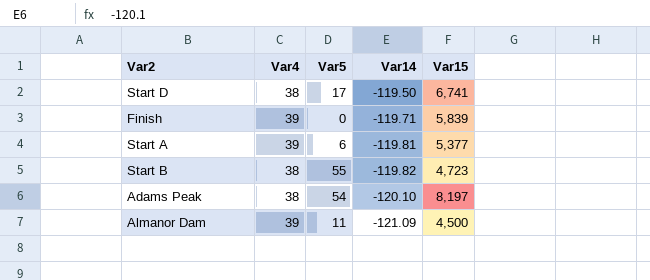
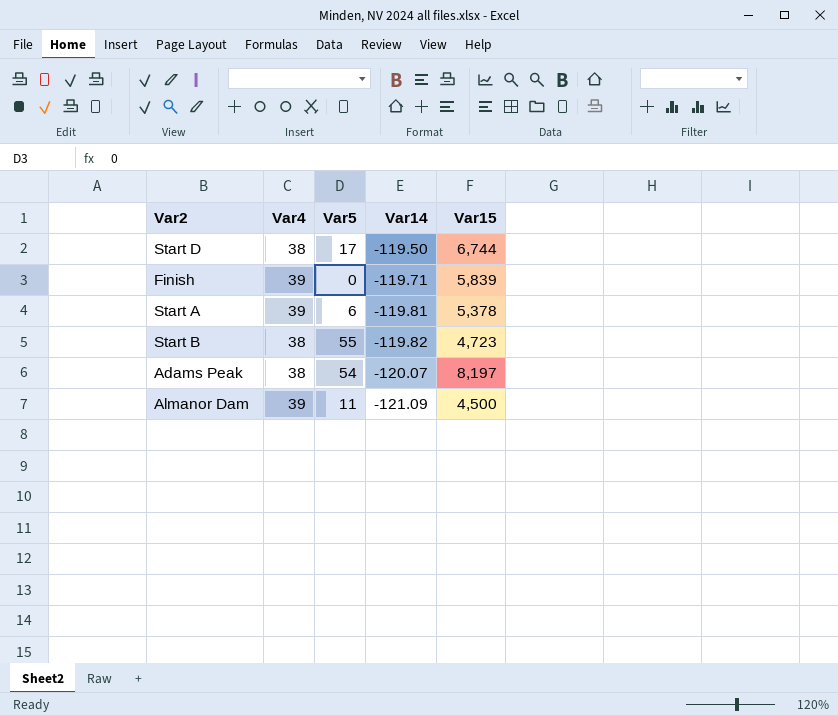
Start D | Var15: 6,741 -> 6,744
Start A | Var15: 5,377 -> 5,378
Adams Peak | Var14: -120.10 -> -120.07

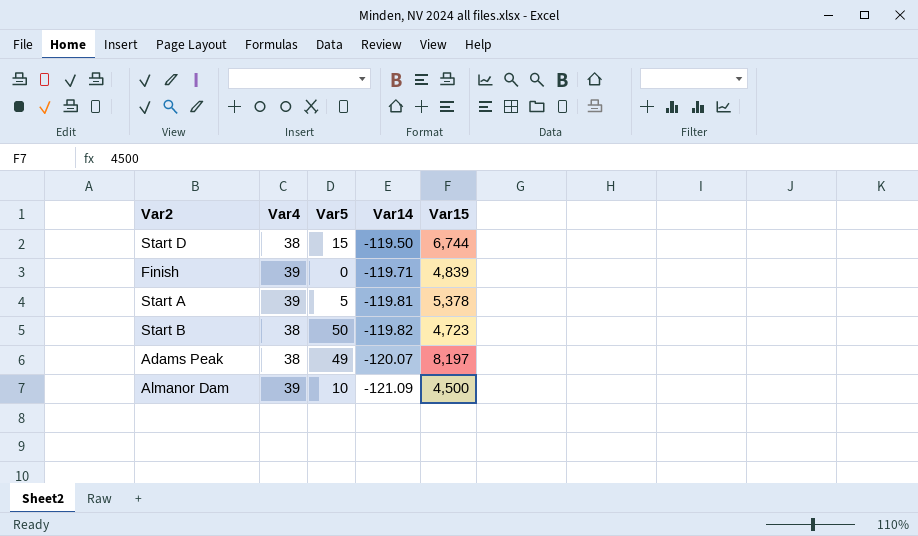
Start D | Var5: 17 -> 15
Finish | Var15: 5,839 -> 4,839
Start A | Var5: 6 -> 5
Start B | Var5: 55 -> 50
Adams Peak | Var5: 54 -> 49
Almanor Dam | Var5: 11 -> 10

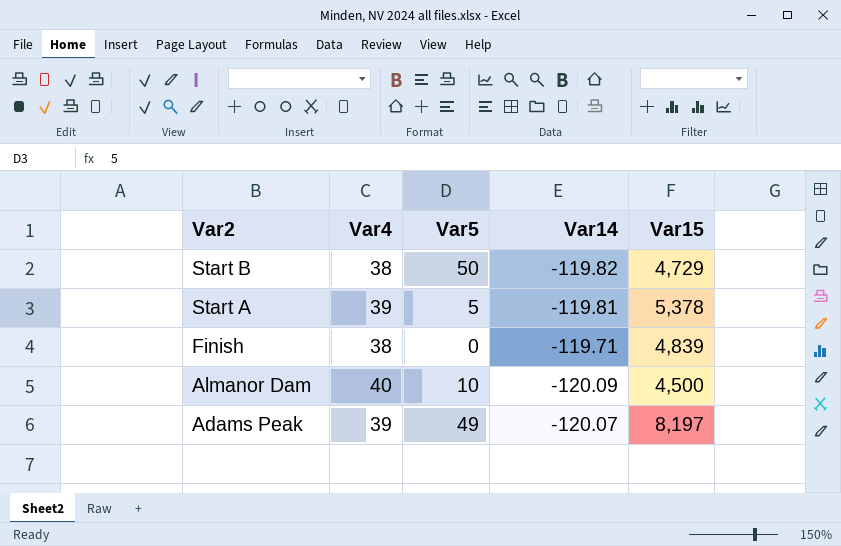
row order: Var14 descending -> Var2 descending
row Start D: 38 | 15 | -119.50 | 6,744 -> none
Start B | Var15: 4,723 -> 4,729
Finish | Var4: 39 -> 38
Almanor Dam | Var4: 39 -> 40
Almanor Dam | Var14: -121.09 -> -120.09
Adams Peak | Var4: 38 -> 39

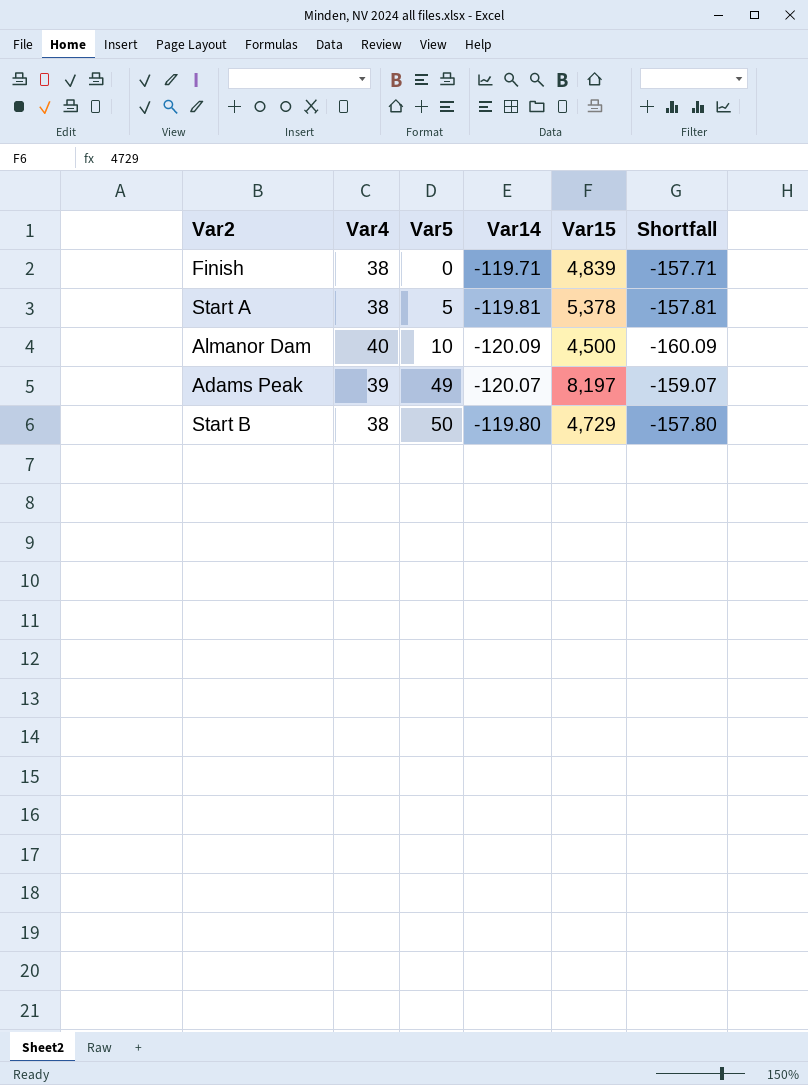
row order: Var2 descending -> Var5 ascending
column Shortfall | formula: none -> [Var14] - [Var4]
Start A | Var4: 39 -> 38
Start B | Var14: -119.82 -> -119.80

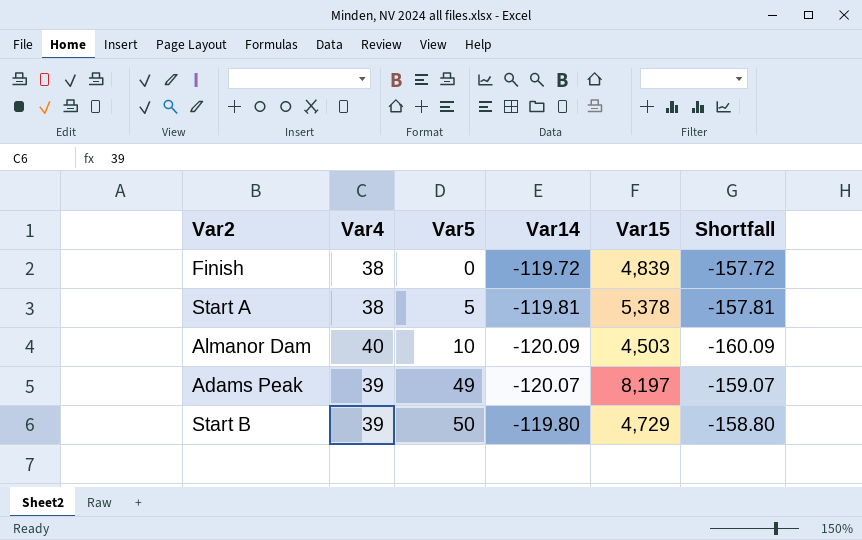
Finish | Var14: -119.71 -> -119.72
Finish | Shortfall: -157.71 -> -157.72
Almanor Dam | Var15: 4,500 -> 4,503
Start B | Var4: 38 -> 39
Start B | Shortfall: -157.80 -> -158.80

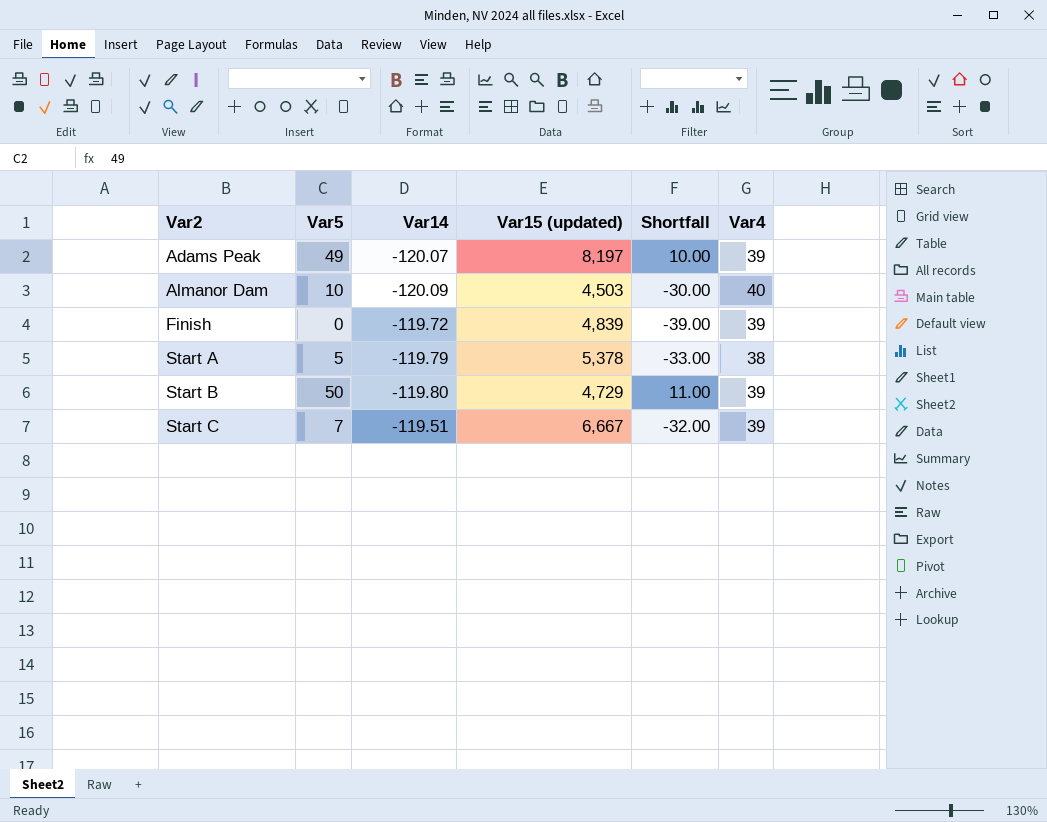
row order: Var5 ascending -> Var2 ascending
column name: Var15 -> Var15 (updated)
column Shortfall | formula: [Var14] - [Var4] -> [Var5] - [Var4]
column Var4 | position: 2 -> 6
Finish | Var4: 38 -> 39
Start A | Var14: -119.81 -> -119.79
row Start C: none -> 7 | -119.51 | 6,667 | -32.00 | 39

